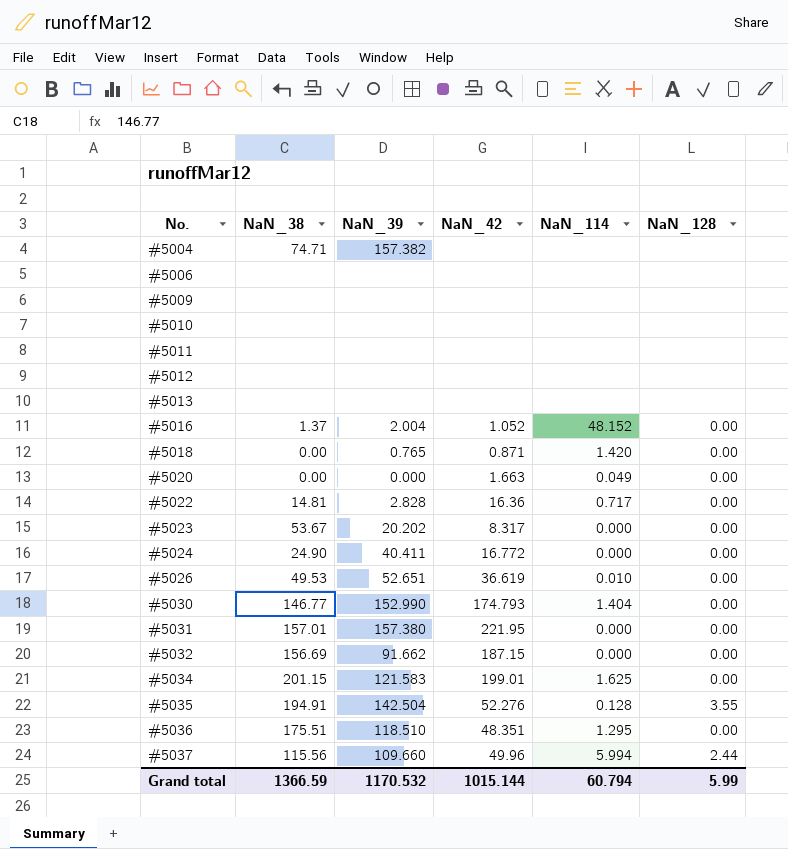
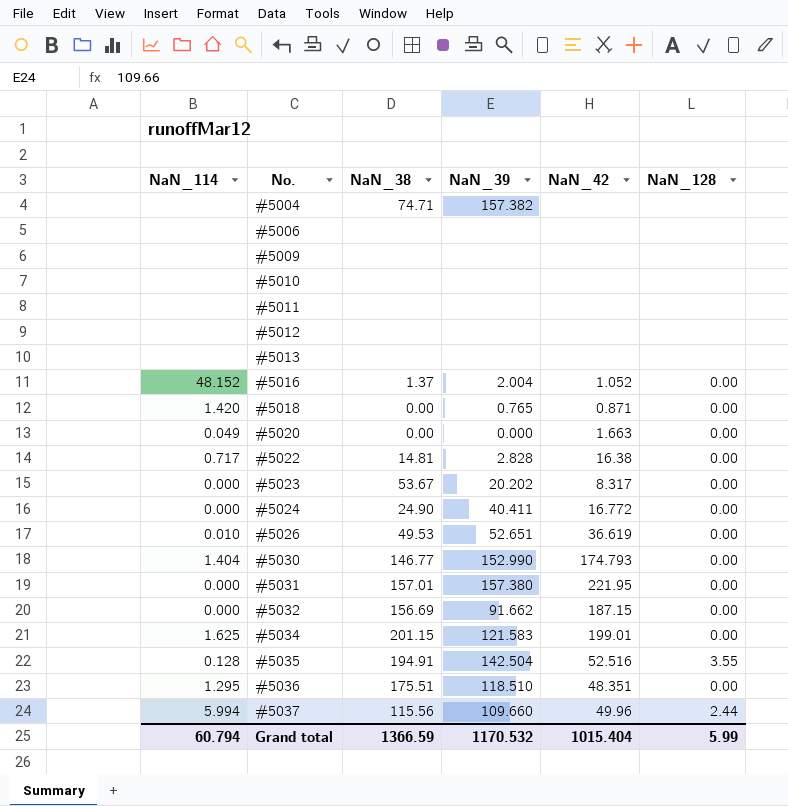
column NaN_114 | position: 5 -> 1
#5022 | NaN_42: 16.36 -> 16.38
#5035 | NaN_42: 52.276 -> 52.516
Grand total | NaN_42: 1015.144 -> 1015.404

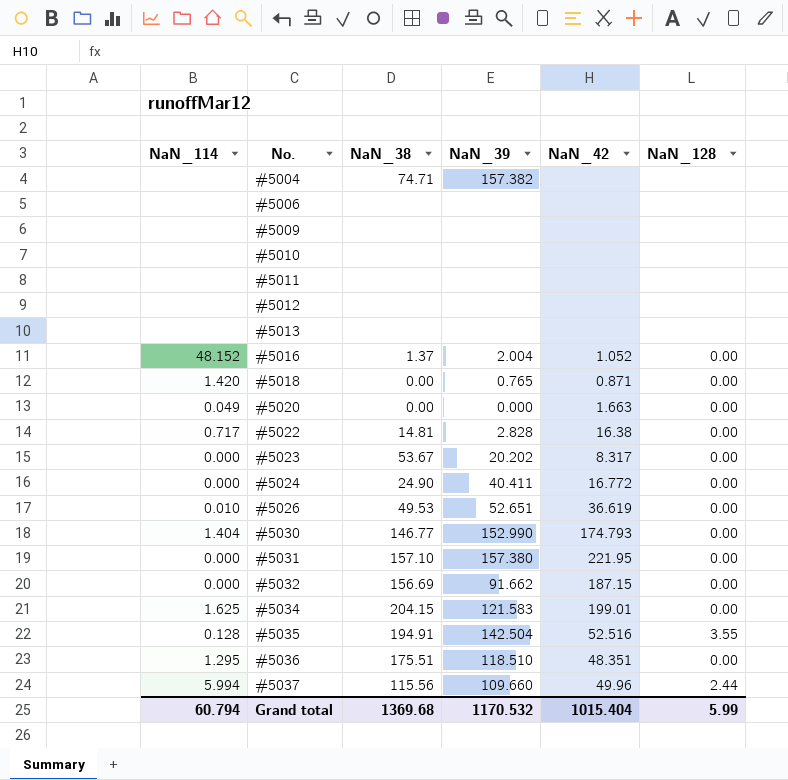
#5031 | NaN_38: 157.01 -> 157.10
#5034 | NaN_38: 201.15 -> 204.15
Grand total | NaN_38: 1366.59 -> 1369.68

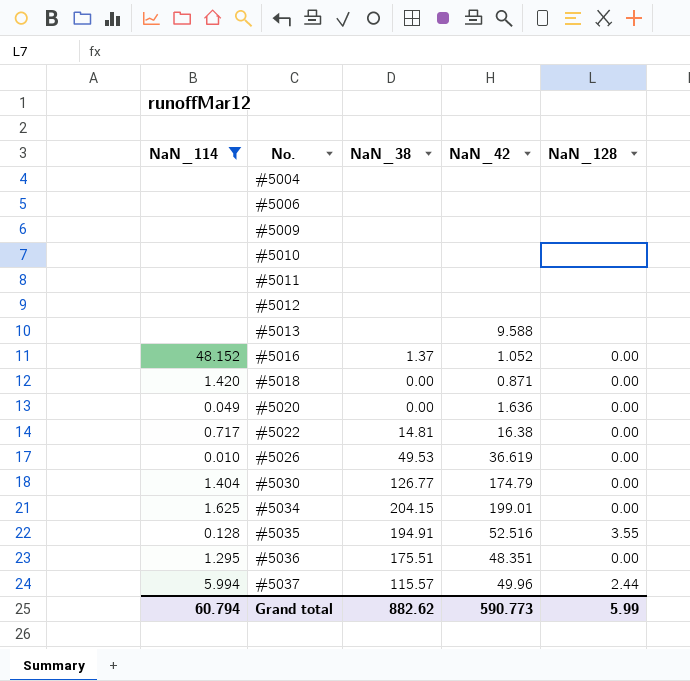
filter: none -> NaN_114 != 0.000
column NaN_39 | position: 4 -> none
#5004 | NaN_38: 74.71 -> none
#5013 | NaN_42: none -> 9.588
#5020 | NaN_42: 1.663 -> 1.636
#5030 | NaN_38: 146.77 -> 126.77
#5030 | NaN_42: 174.793 -> 174.79
#5037 | NaN_38: 115.56 -> 115.57
Grand total | NaN_38: 1369.68 -> 882.62
Grand total | NaN_42: 1015.404 -> 590.773

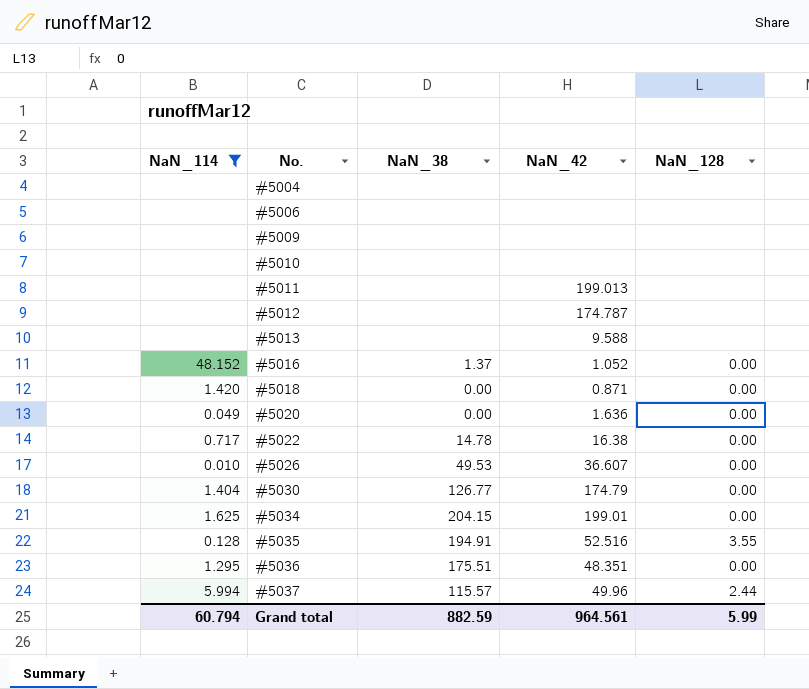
#5011 | NaN_42: none -> 199.013
#5012 | NaN_42: none -> 174.787
#5022 | NaN_38: 14.81 -> 14.78
#5026 | NaN_42: 36.619 -> 36.607
Grand total | NaN_38: 882.62 -> 882.59
Grand total | NaN_42: 590.773 -> 964.561

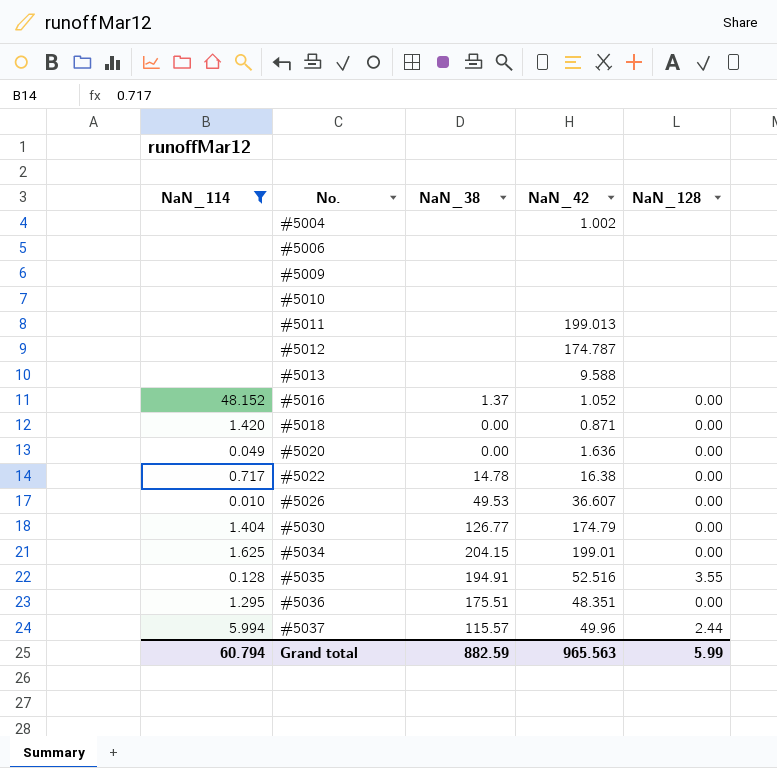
#5004 | NaN_42: none -> 1.002
Grand total | NaN_42: 964.561 -> 965.563

